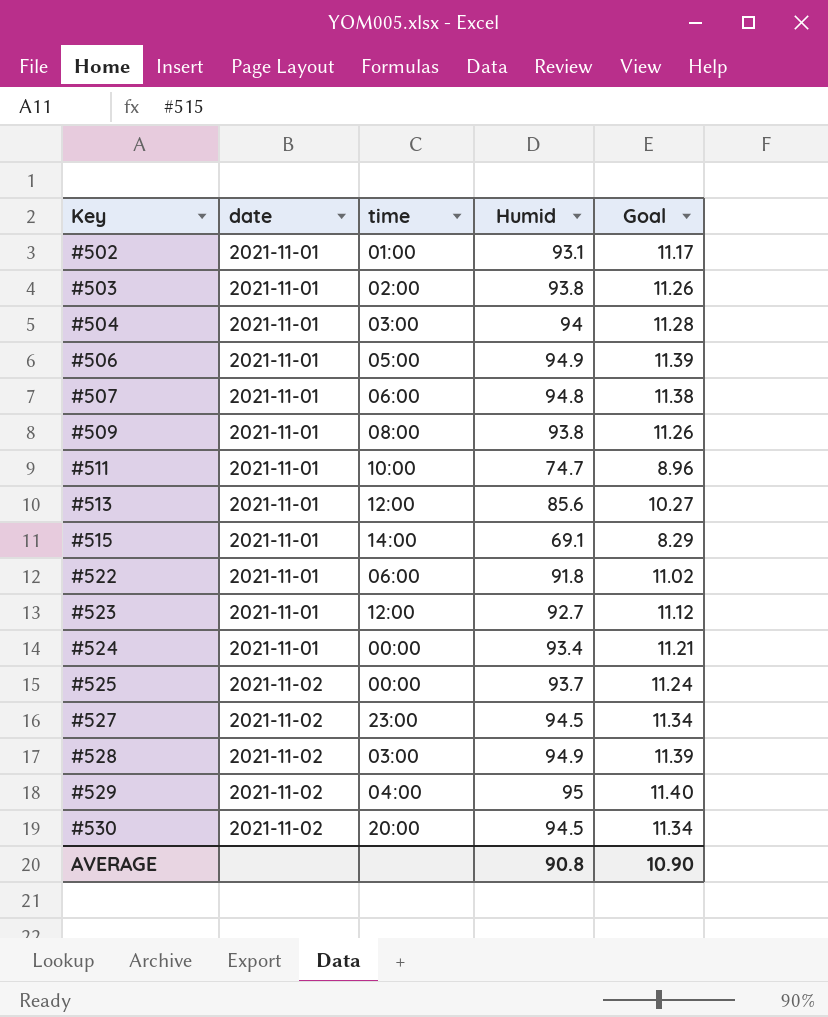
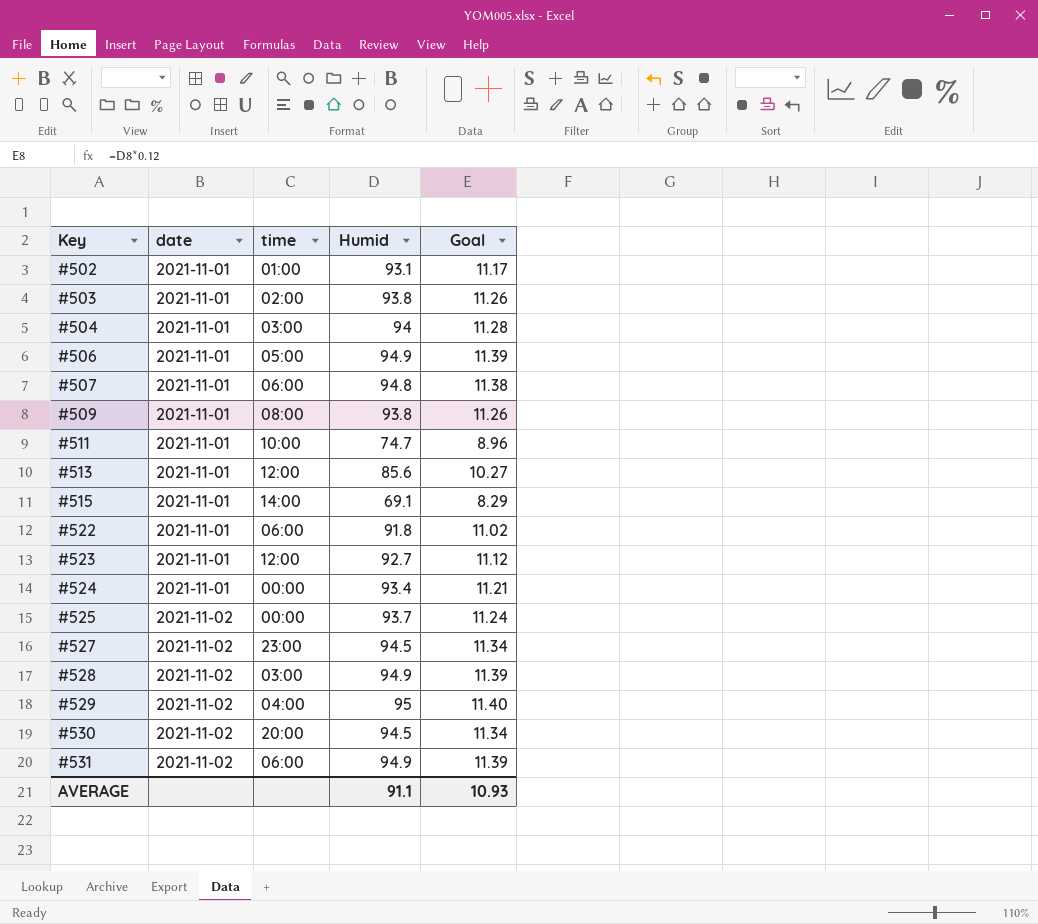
row #531: none -> 2021-11-02 | 06:00 | 94.9 | 11.39
AVERAGE | Humid: 90.8 -> 91.1
AVERAGE | Goal: 10.90 -> 10.93

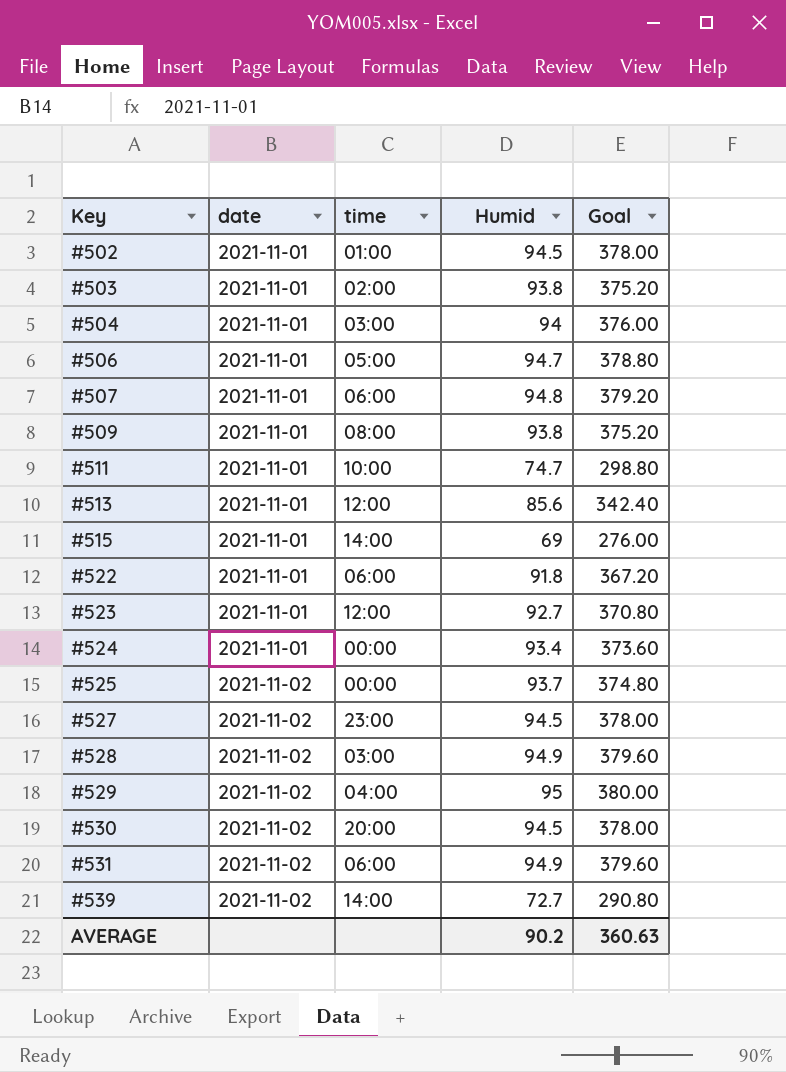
column Goal | formula: [Humid] * 0.12 -> [Humid] * 4
#502 | Humid: 93.1 -> 94.5
#506 | Humid: 94.9 -> 94.7
#515 | Humid: 69.1 -> 69
row #539: none -> 2021-11-02 | 14:00 | 72.7 | 290.80
AVERAGE | Humid: 91.1 -> 90.2
AVERAGE | Goal: 10.93 -> 360.63

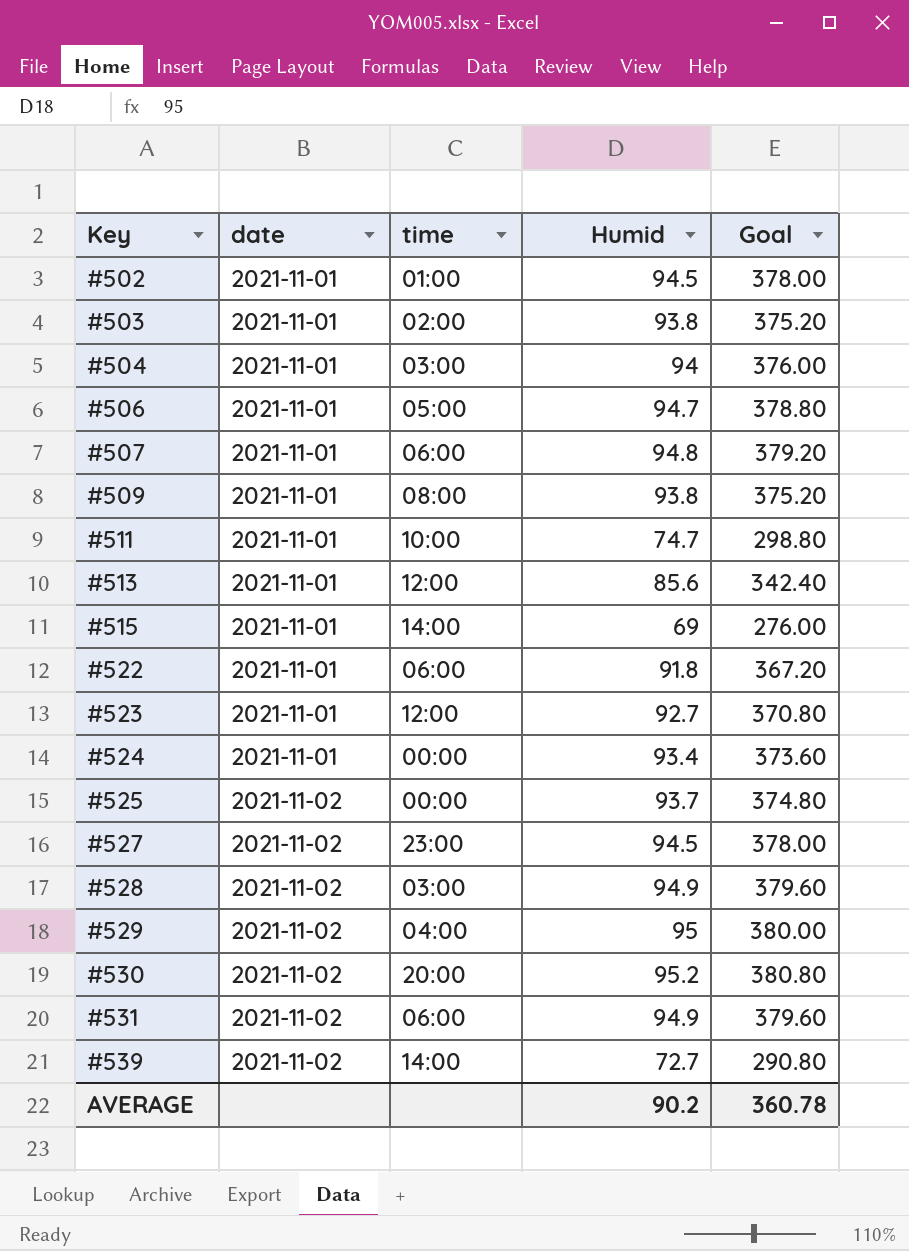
#530 | Humid: 94.5 -> 95.2
#530 | Goal: 378.00 -> 380.80
AVERAGE | Goal: 360.63 -> 360.78

